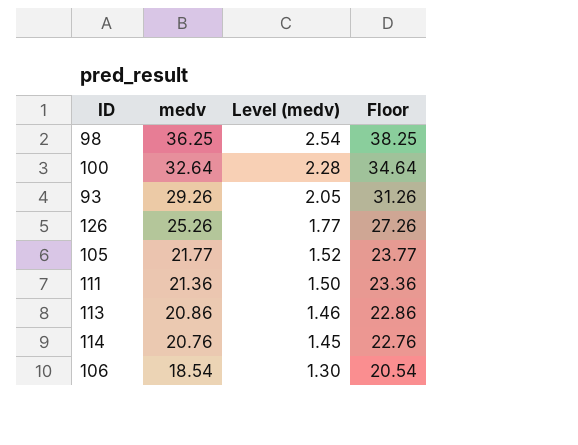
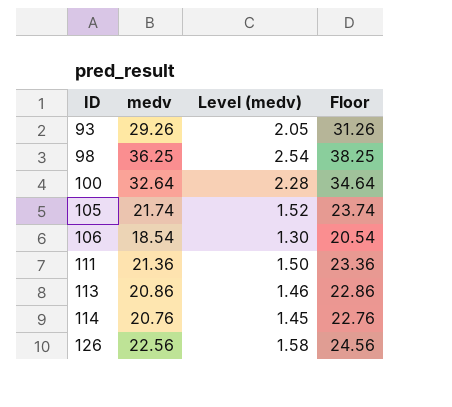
row order: medv descending -> ID ascending
105 | medv: 21.77 -> 21.74
105 | Floor: 23.77 -> 23.74
126 | medv: 25.26 -> 22.56
126 | Level (medv): 1.77 -> 1.58
126 | Floor: 27.26 -> 24.56

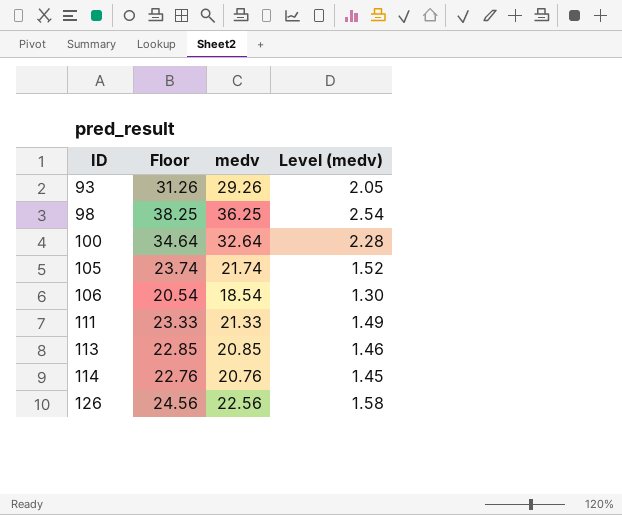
column Floor | position: 4 -> 2
111 | Floor: 23.36 -> 23.33
111 | medv: 21.36 -> 21.33
111 | Level (medv): 1.50 -> 1.49
113 | Floor: 22.86 -> 22.85
113 | medv: 20.86 -> 20.85

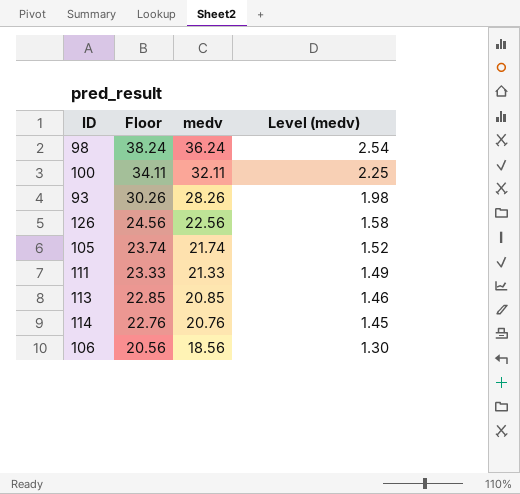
row order: ID ascending -> Floor descending
98 | Floor: 38.25 -> 38.24
98 | medv: 36.25 -> 36.24
100 | Floor: 34.64 -> 34.11
100 | medv: 32.64 -> 32.11
100 | Level (medv): 2.28 -> 2.25
93 | Floor: 31.26 -> 30.26
93 | medv: 29.26 -> 28.26
93 | Level (medv): 2.05 -> 1.98
106 | Floor: 20.54 -> 20.56
106 | medv: 18.54 -> 18.56

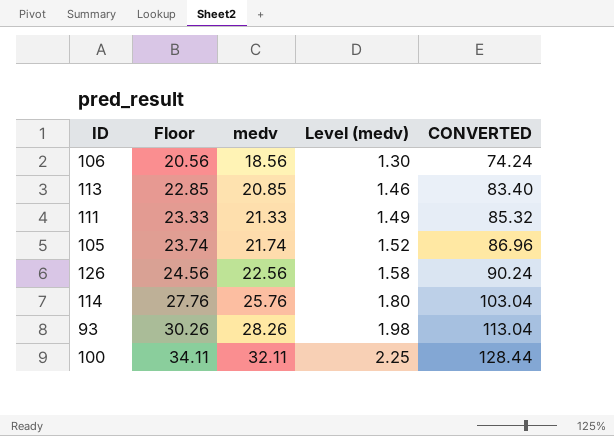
row order: Floor descending -> Floor ascending
column CONVERTED | formula: none -> [medv] * 4
row 98: 38.24 | 36.24 | 2.54 -> none
114 | Floor: 22.76 -> 27.76
114 | medv: 20.76 -> 25.76
114 | Level (medv): 1.45 -> 1.80

